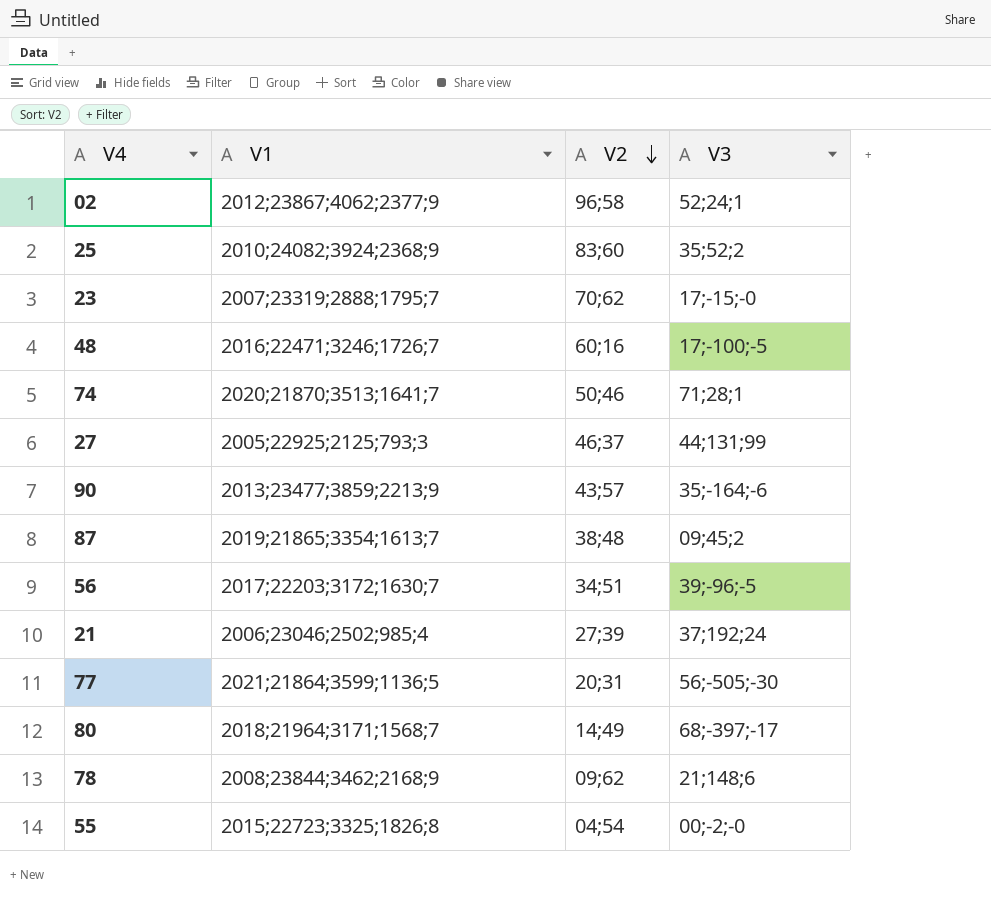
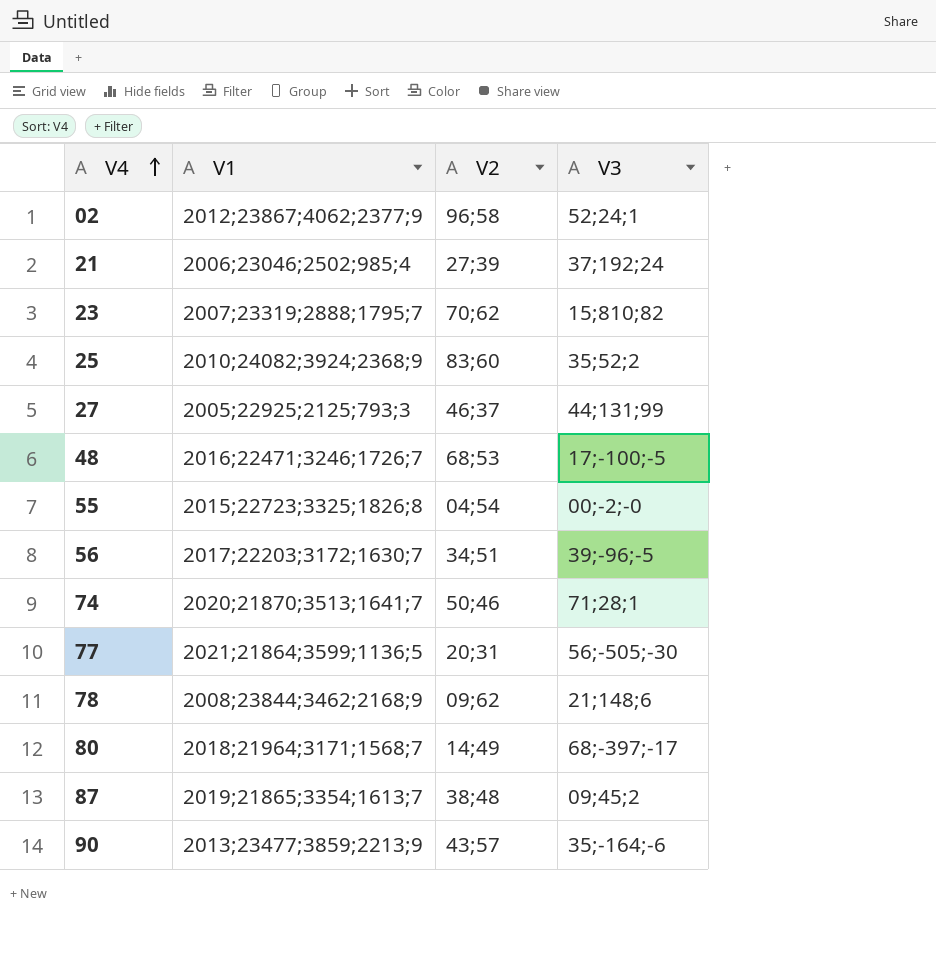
row order: V2 descending -> V4 ascending
23 | V3: 17;-15;-0 -> 15;810;82
48 | V2: 60;16 -> 68;53

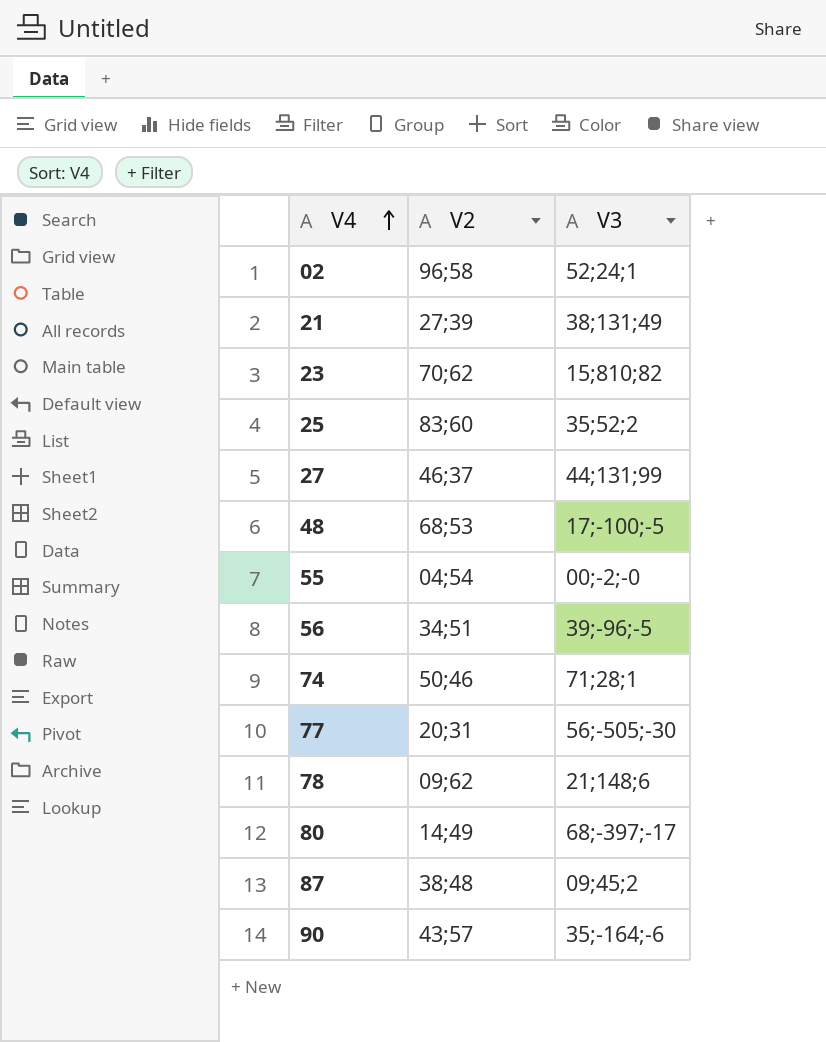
column V1 | position: 2 -> none
21 | V3: 37;192;24 -> 38;131;49

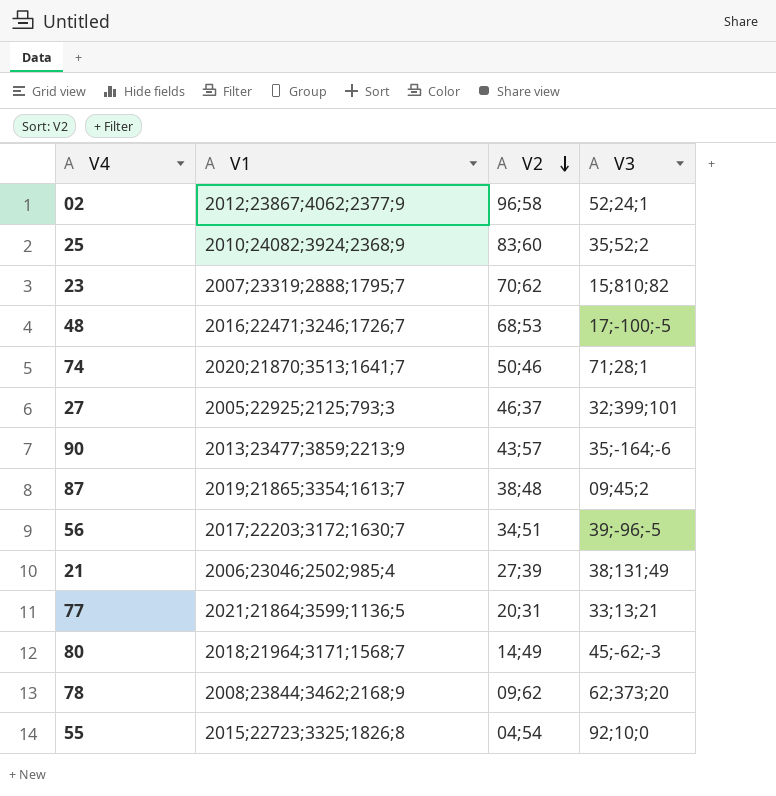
row order: V4 ascending -> V2 descending
column V1 | position: none -> 2
27 | V3: 44;131;99 -> 32;399;101
77 | V3: 56;-505;-30 -> 33;13;21
80 | V3: 68;-397;-17 -> 45;-62;-3
78 | V3: 21;148;6 -> 62;373;20
55 | V3: 00;-2;-0 -> 92;10;0

